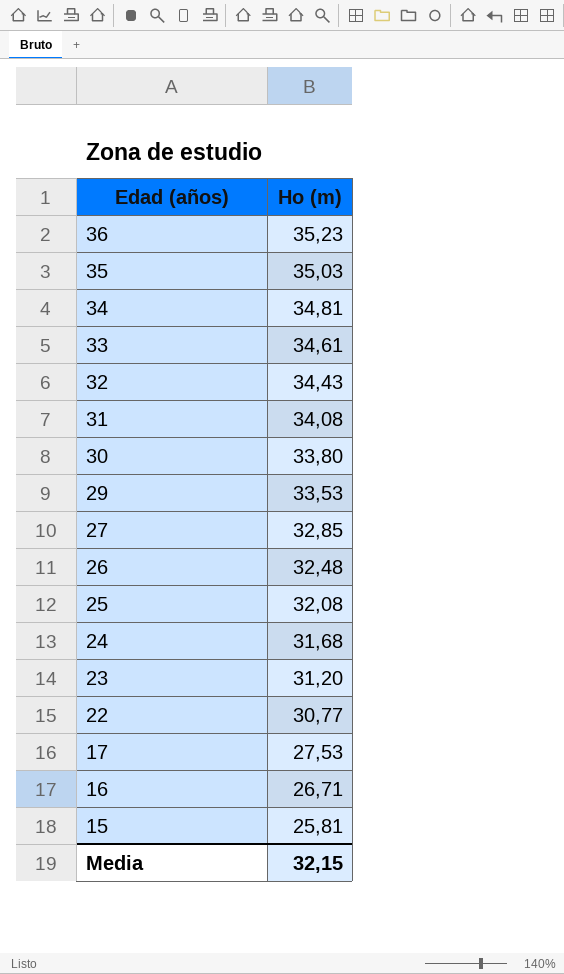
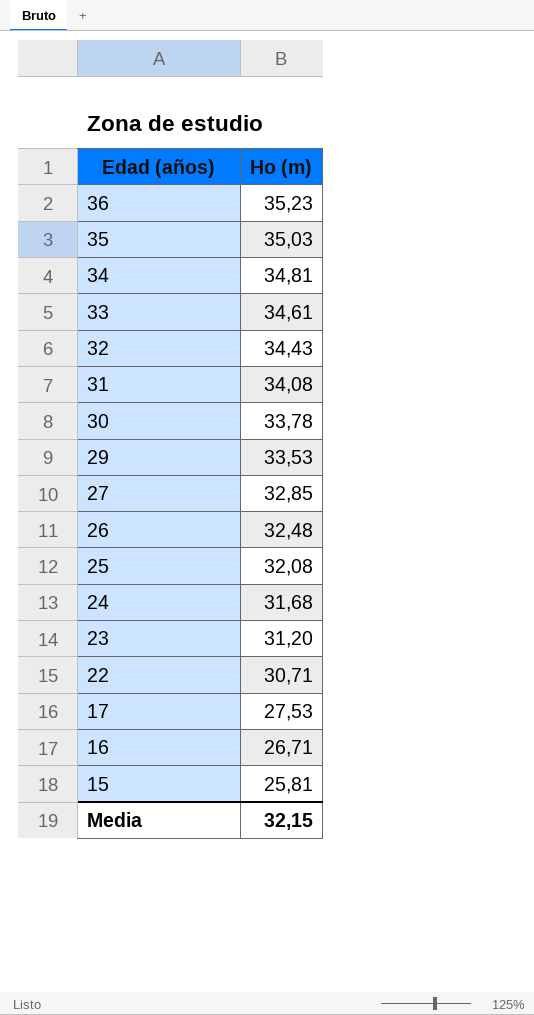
30 | Ho (m): 33,80 -> 33,78
22 | Ho (m): 30,77 -> 30,71

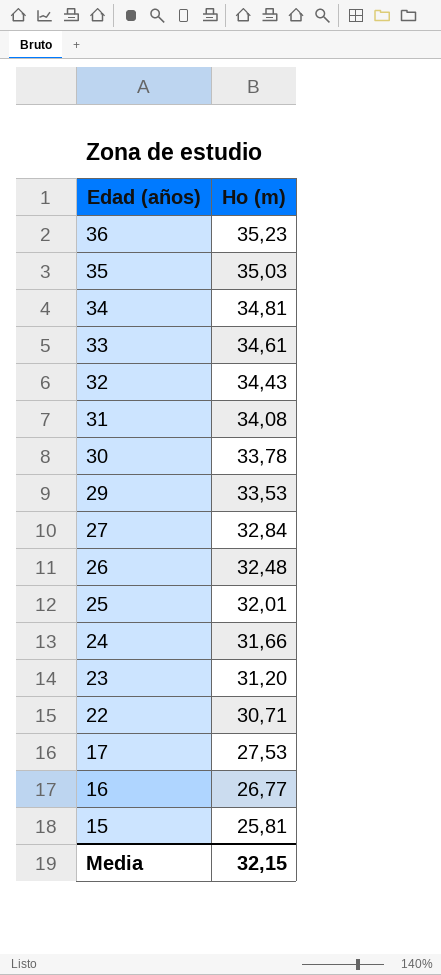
27 | Ho (m): 32,85 -> 32,84
25 | Ho (m): 32,08 -> 32,01
24 | Ho (m): 31,68 -> 31,66
16 | Ho (m): 26,71 -> 26,77

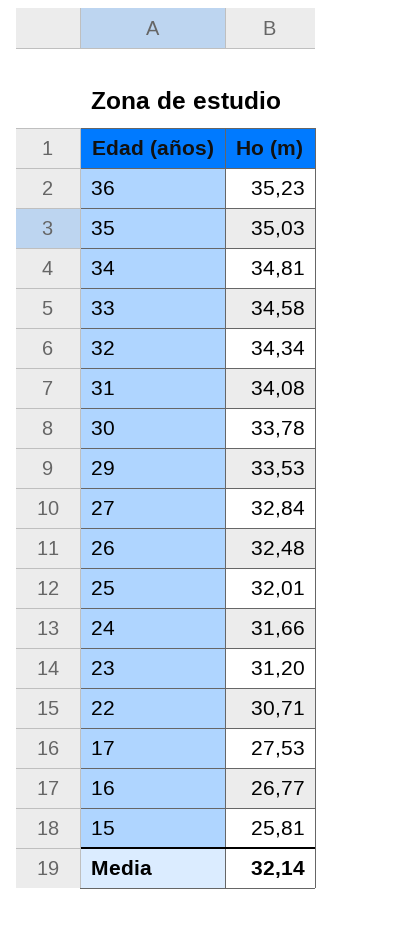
33 | Ho (m): 34,61 -> 34,58
32 | Ho (m): 34,43 -> 34,34
Media | Ho (m): 32,15 -> 32,14

